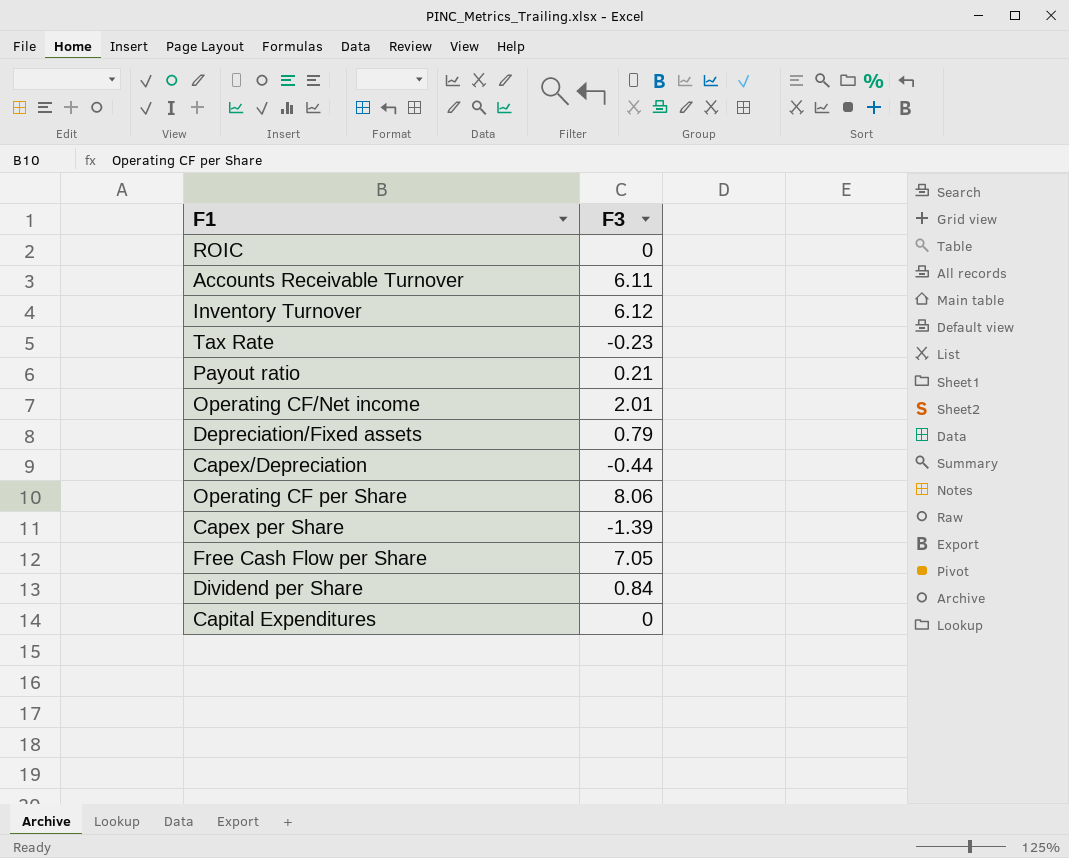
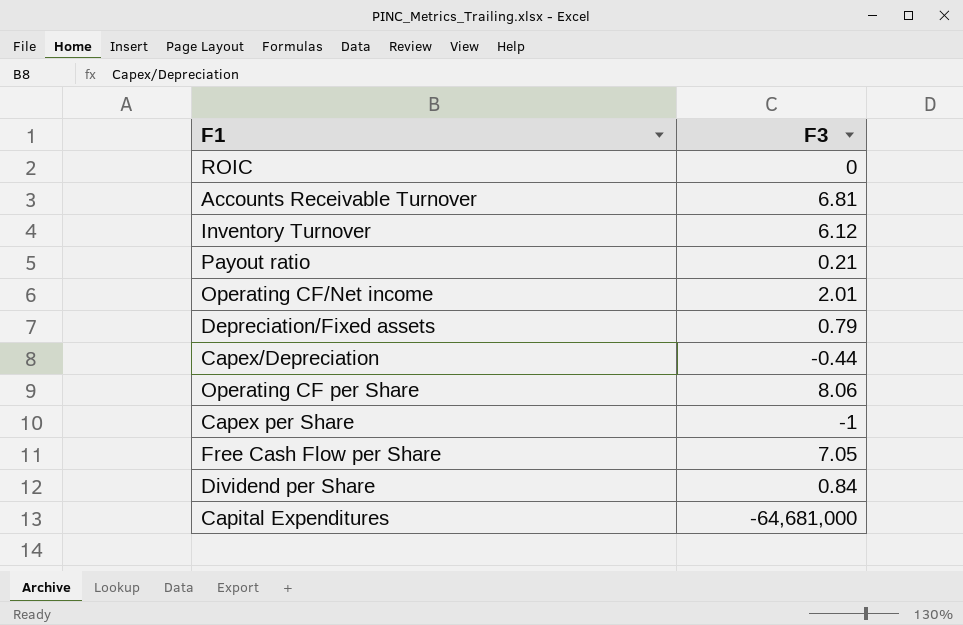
row Tax Rate: -0.23 -> none
Accounts Receivable Turnover | F3: 6.11 -> 6.81
Capex per Share | F3: -1.39 -> -1
Capital Expenditures | F3: 0 -> -64,681,000

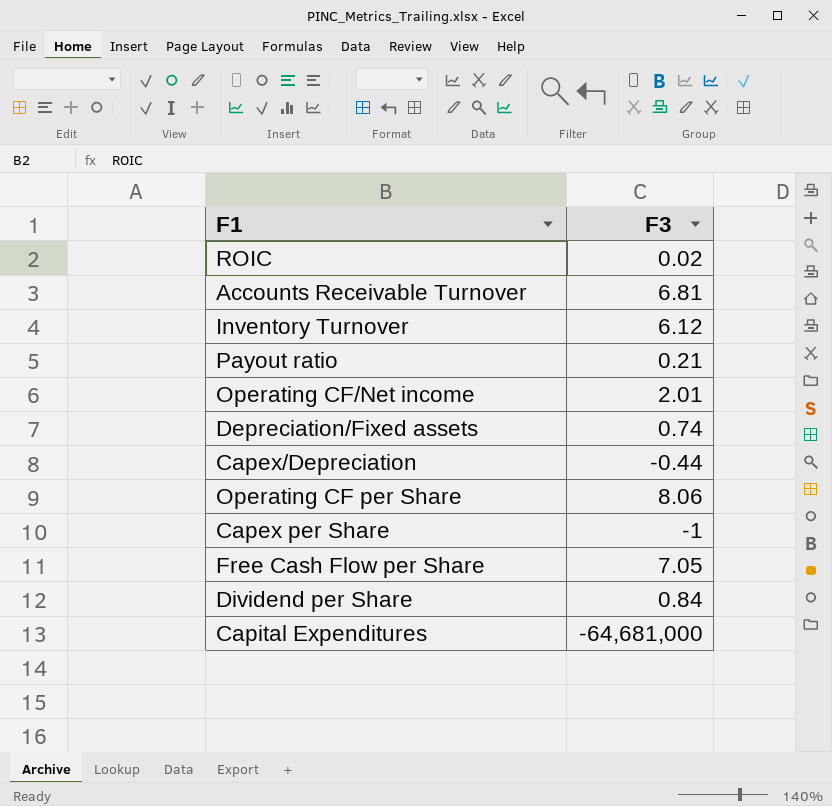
ROIC | F3: 0 -> 0.02
Depreciation/Fixed assets | F3: 0.79 -> 0.74

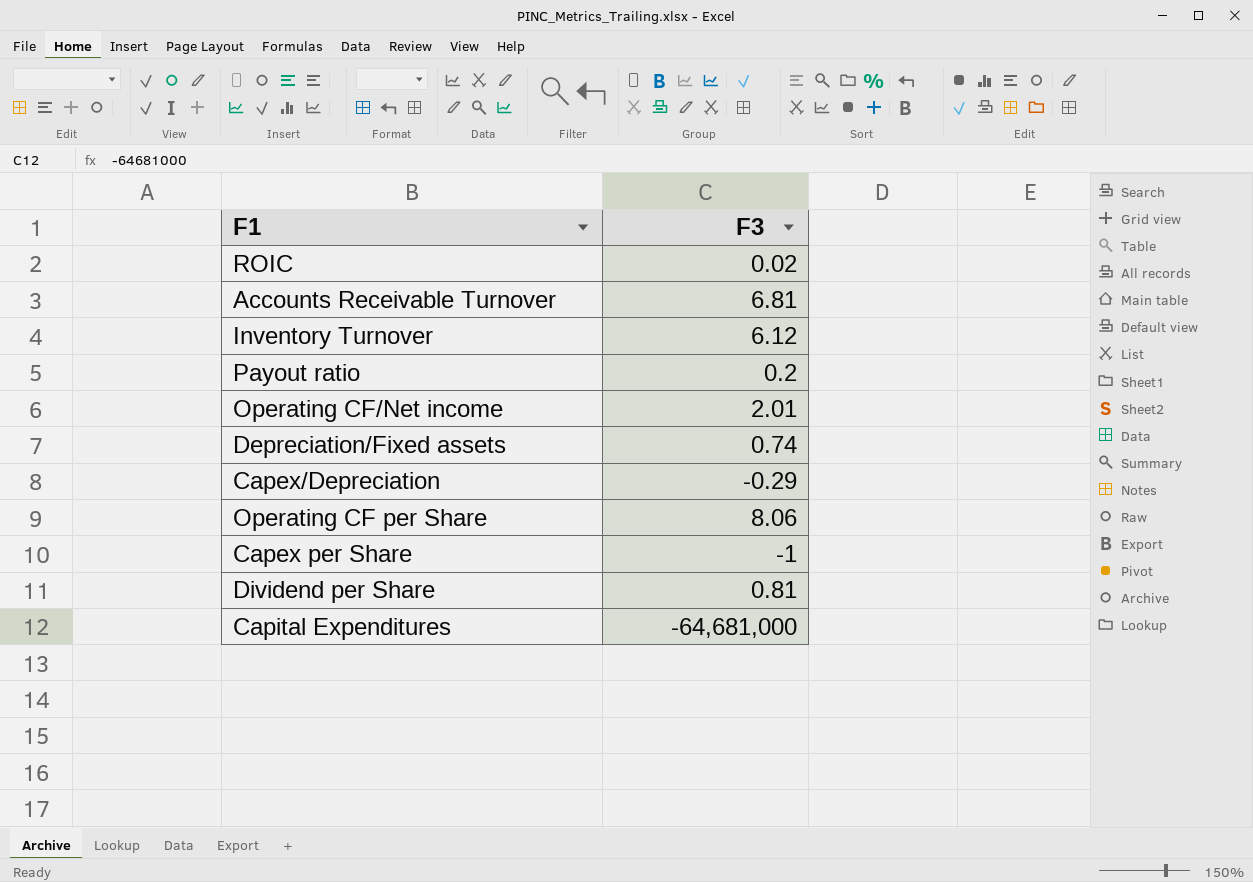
row Free Cash Flow per Share: 7.05 -> none
Payout ratio | F3: 0.21 -> 0.2
Capex/Depreciation | F3: -0.44 -> -0.29
Dividend per Share | F3: 0.84 -> 0.81

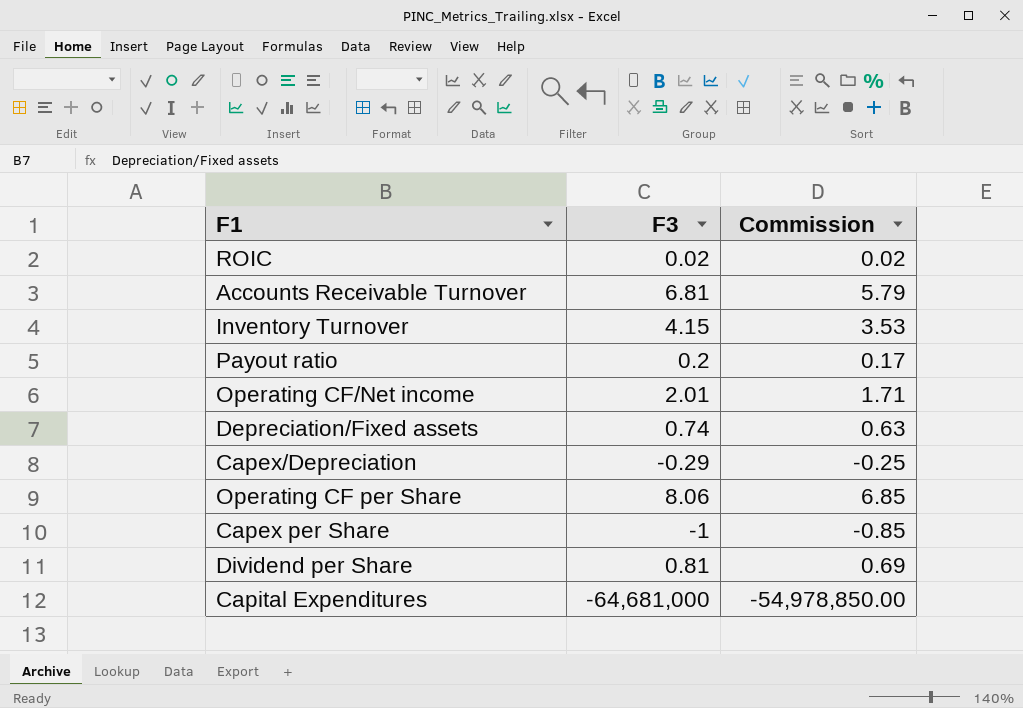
column Commission | formula: none -> [F3] * 0.85
Inventory Turnover | F3: 6.12 -> 4.15

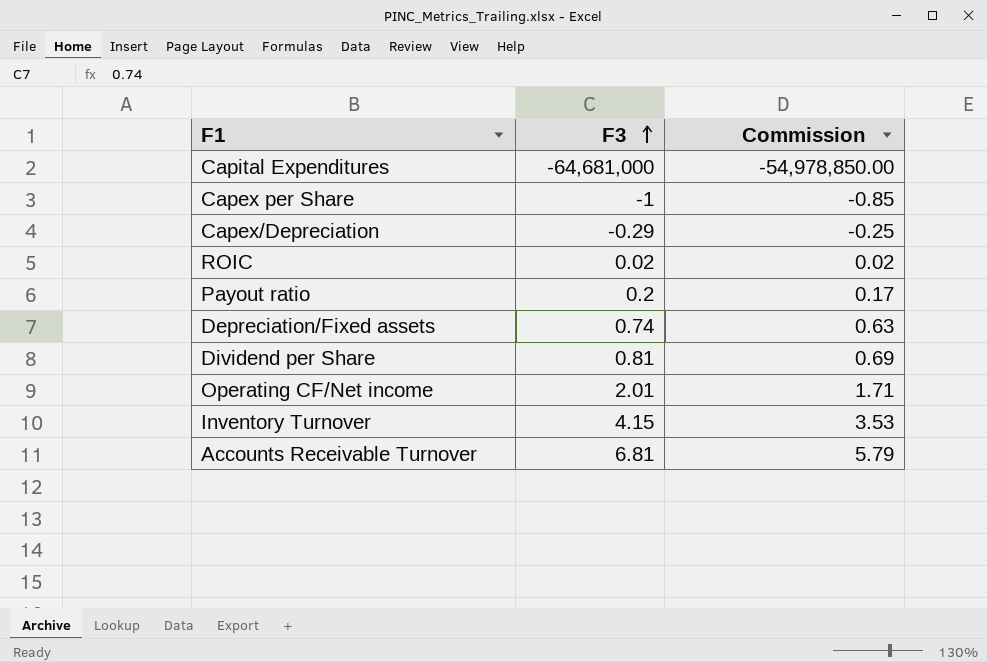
row order: none -> F3 ascending
row Operating CF per Share: 8.06 | 6.85 -> none

